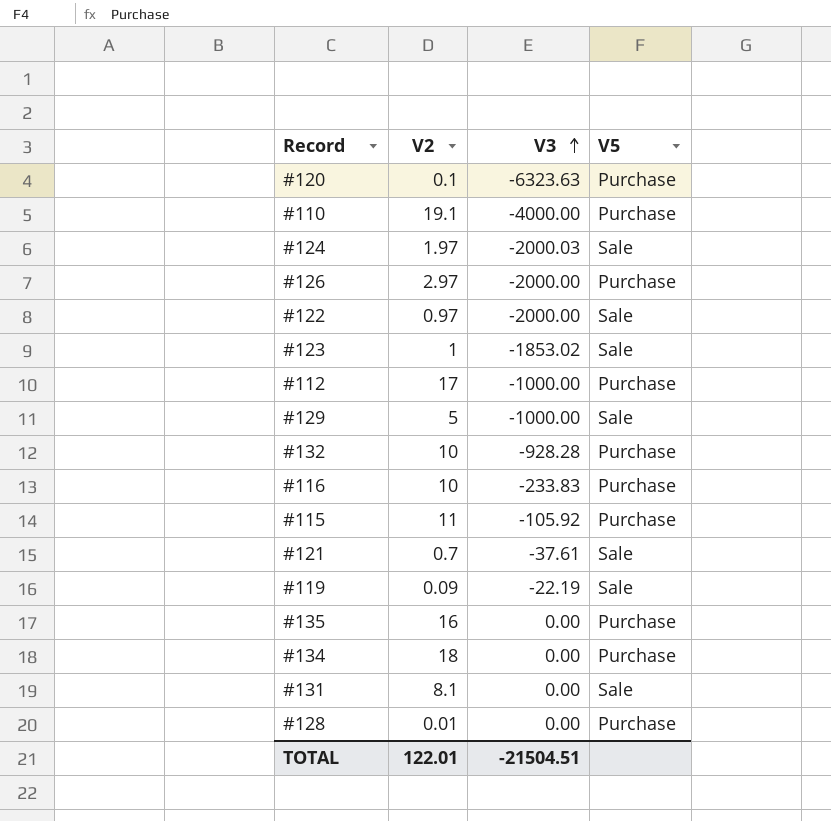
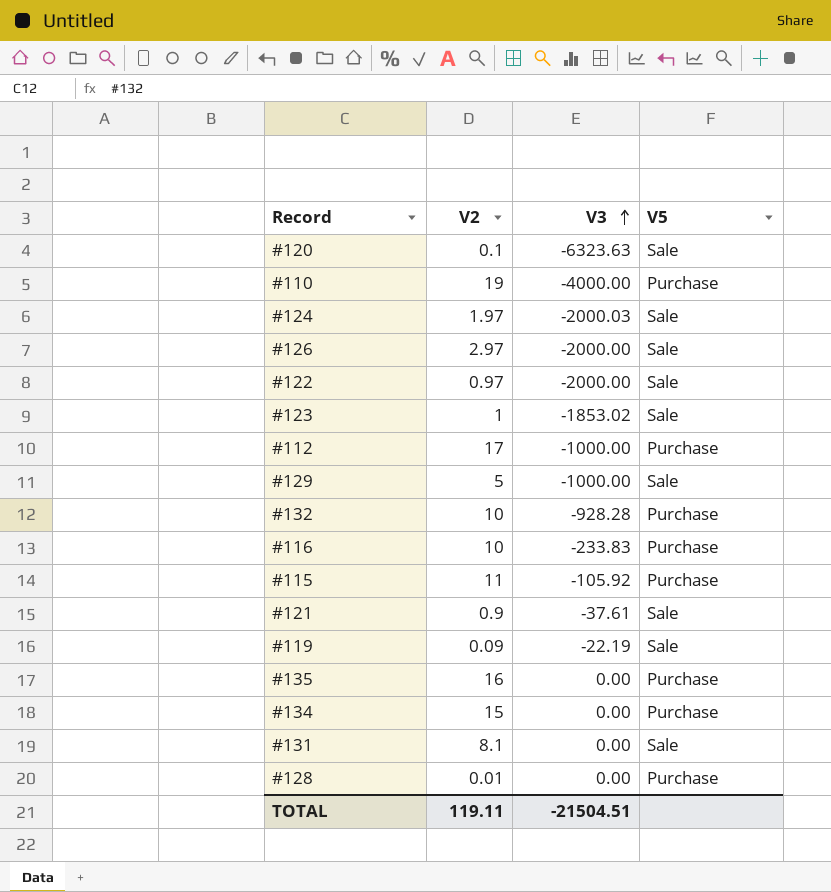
#120 | V5: Purchase -> Sale
#110 | V2: 19.1 -> 19
#126 | V5: Purchase -> Sale
#121 | V2: 0.7 -> 0.9
#134 | V2: 18 -> 15
TOTAL | V2: 122.01 -> 119.11

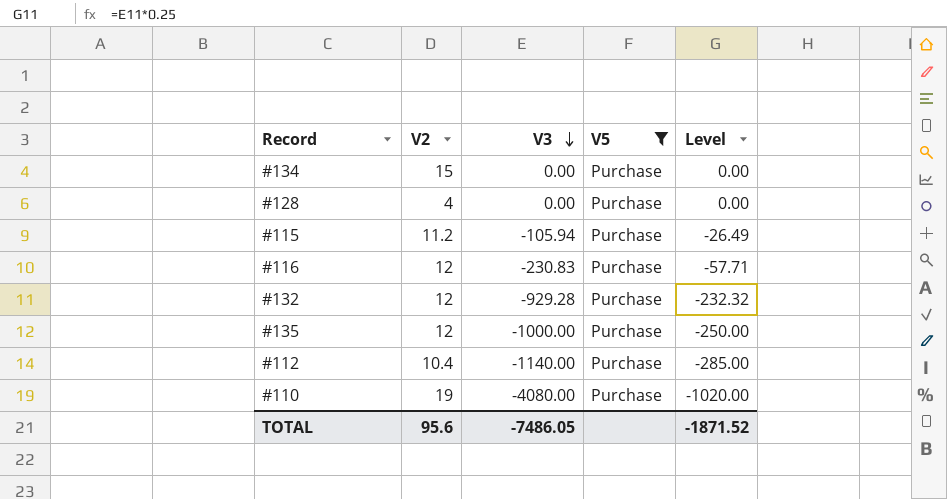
filter: none -> V5 = Purchase
row order: V3 ascending -> V3 descending
column Level | formula: none -> [V3] * 0.25
#128 | V2: 0.01 -> 4
#115 | V2: 11 -> 11.2
#115 | V3: -105.92 -> -105.94
#116 | V2: 10 -> 12
#116 | V3: -233.83 -> -230.83
#132 | V2: 10 -> 12
#132 | V3: -928.28 -> -929.28
#135 | V2: 16 -> 12
#135 | V3: 0.00 -> -1000.00
#112 | V2: 17 -> 10.4
#112 | V3: -1000.00 -> -1140.00
#110 | V3: -4000.00 -> -4080.00
TOTAL | V2: 119.11 -> 95.6
TOTAL | V3: -21504.51 -> -7486.05

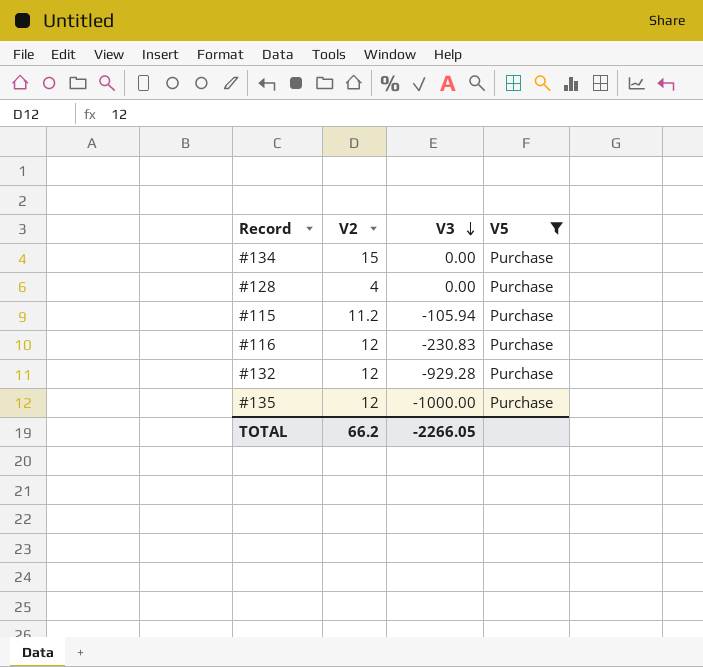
column Level | formula: [V3] * 0.25 -> none
row #112: 10.4 | -1140.00 | Purchase | -285.00 -> none
row #110: 19 | -4080.00 | Purchase | -1020.00 -> none
TOTAL | V2: 95.6 -> 66.2
TOTAL | V3: -7486.05 -> -2266.05

